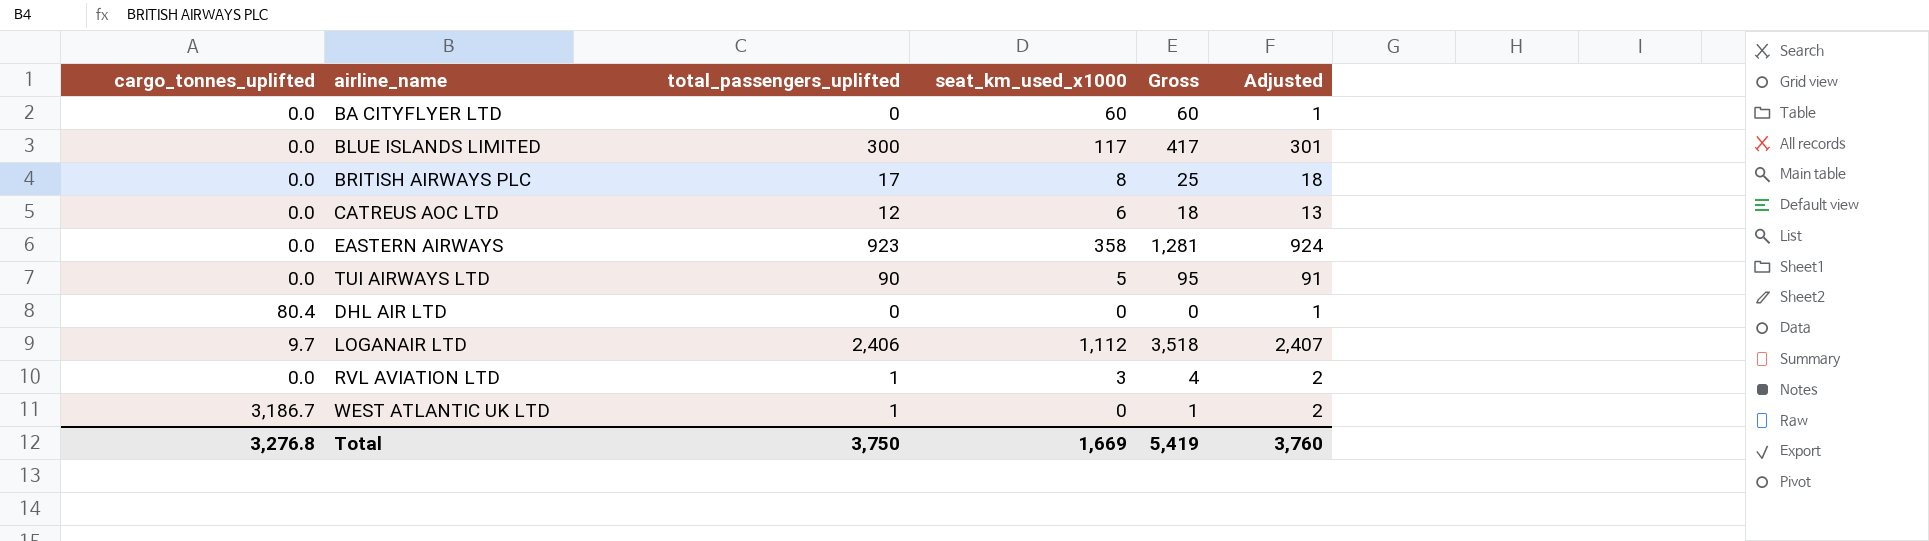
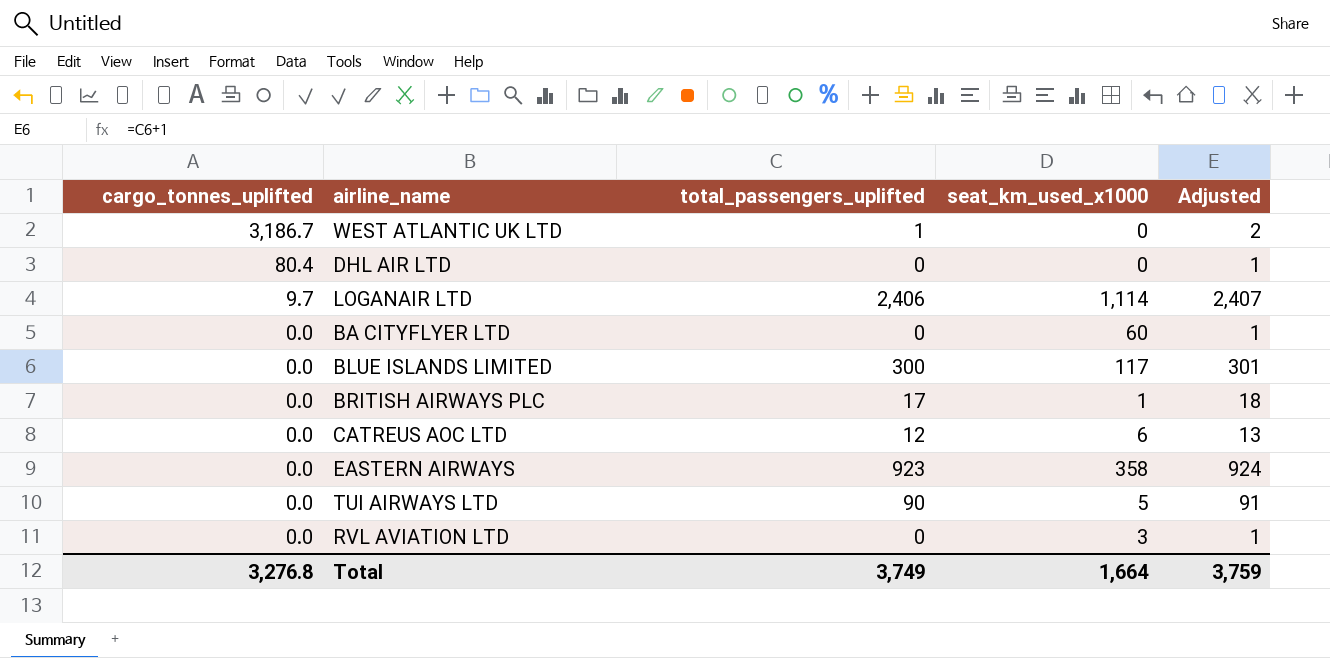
row order: none -> cargo_tonnes_uplifted descending
column Gross | formula: [total_passengers_uplifted] + [seat_km_used_x1000] -> none
LOGANAIR LTD | seat_km_used_x1000: 1,112 -> 1,114
BRITISH AIRWAYS PLC | seat_km_used_x1000: 8 -> 1
RVL AVIATION LTD | total_passengers_uplifted: 1 -> 0
RVL AVIATION LTD | Adjusted: 2 -> 1
Total | total_passengers_uplifted: 3,750 -> 3,749
Total | seat_km_used_x1000: 1,669 -> 1,664
Total | Adjusted: 3,760 -> 3,759

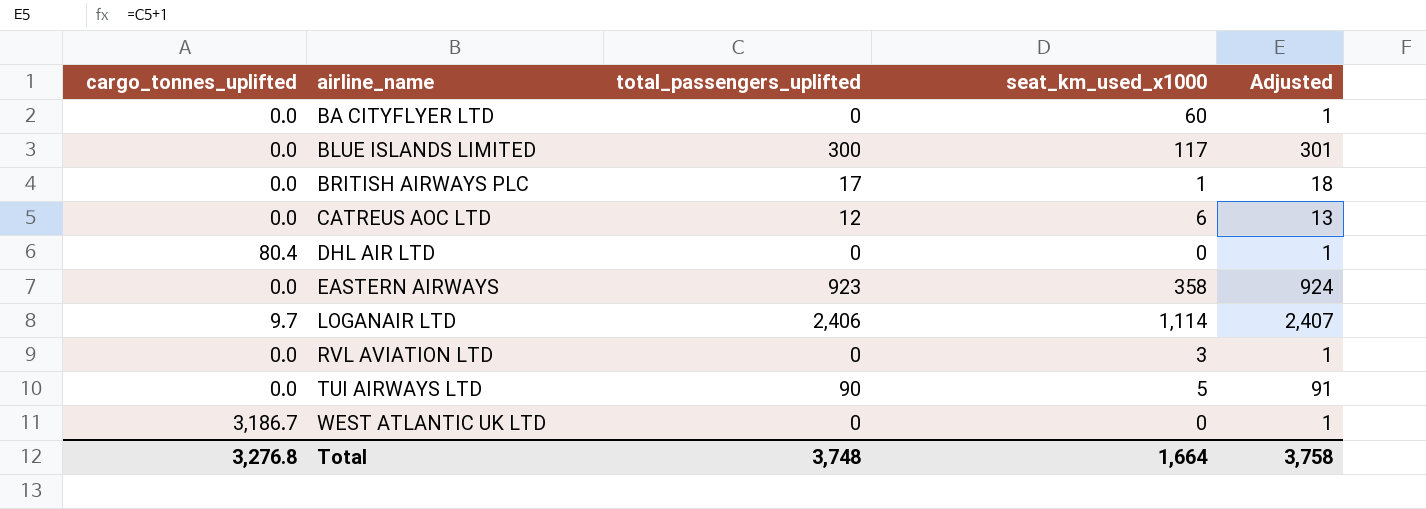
row order: cargo_tonnes_uplifted descending -> airline_name ascending
WEST ATLANTIC UK LTD | total_passengers_uplifted: 1 -> 0
WEST ATLANTIC UK LTD | Adjusted: 2 -> 1
Total | total_passengers_uplifted: 3,749 -> 3,748
Total | Adjusted: 3,759 -> 3,758

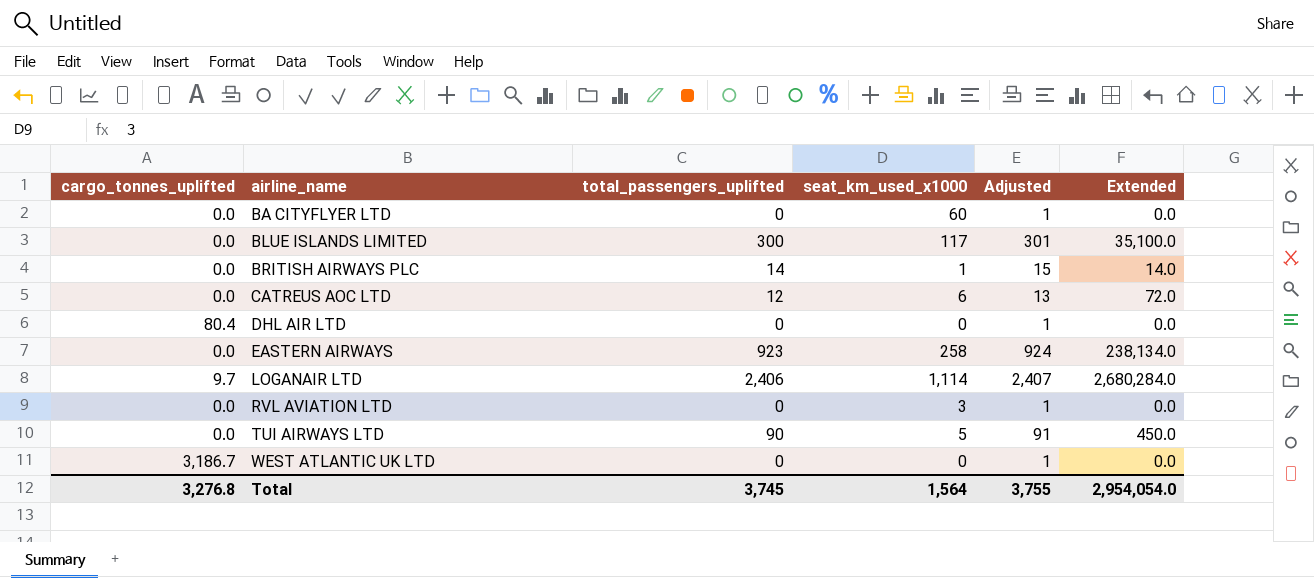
column Extended | formula: none -> [total_passengers_uplifted] * [seat_km_used_x1000]
BRITISH AIRWAYS PLC | total_passengers_uplifted: 17 -> 14
BRITISH AIRWAYS PLC | Adjusted: 18 -> 15
EASTERN AIRWAYS | seat_km_used_x1000: 358 -> 258
Total | total_passengers_uplifted: 3,748 -> 3,745
Total | seat_km_used_x1000: 1,664 -> 1,564
Total | Adjusted: 3,758 -> 3,755

